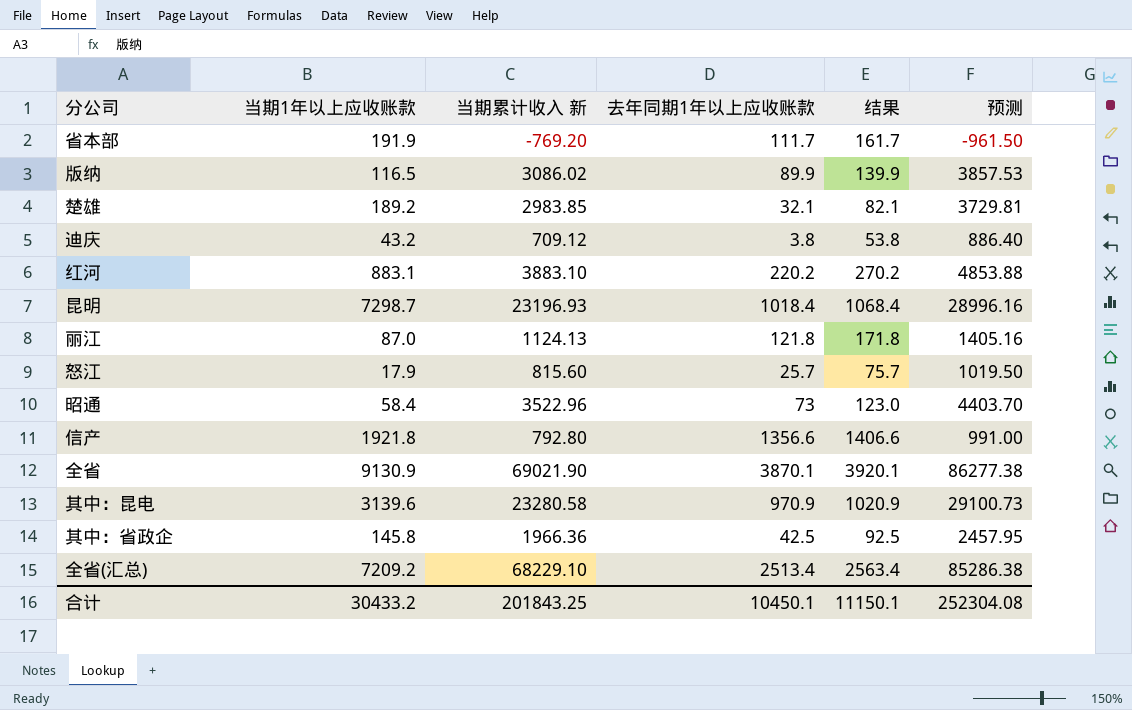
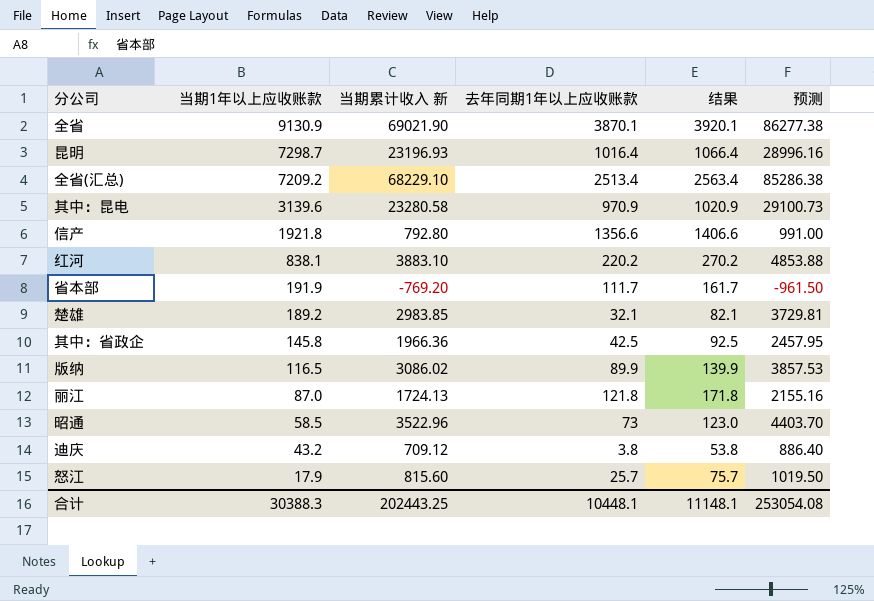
row order: none -> 当期1年以上应收账款 descending
昆明 | 去年同期1年以上应收账款: 1018.4 -> 1016.4
昆明 | 结果: 1068.4 -> 1066.4
红河 | 当期1年以上应收账款: 883.1 -> 838.1
丽江 | 当期累计收入 新: 1124.13 -> 1724.13
丽江 | 预测: 1405.16 -> 2155.16
昭通 | 当期1年以上应收账款: 58.4 -> 58.5
合计 | 当期1年以上应收账款: 30433.2 -> 30388.3
合计 | 当期累计收入 新: 201843.25 -> 202443.25
合计 | 去年同期1年以上应收账款: 10450.1 -> 10448.1
合计 | 结果: 11150.1 -> 11148.1
合计 | 预测: 252304.08 -> 253054.08

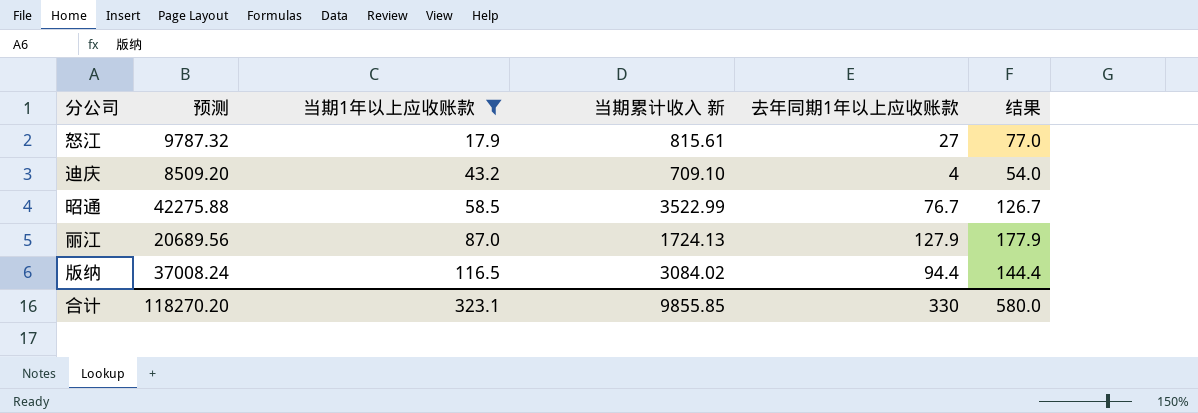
filter: none -> 当期1年以上应收账款 <= 116.5
row order: 当期1年以上应收账款 descending -> 当期1年以上应收账款 ascending
column 预测 | formula: [当期累计收入 新] * 1.25 -> [当期累计收入 新] * 12
column 预测 | position: 6 -> 2
怒江 | 当期累计收入 新: 815.60 -> 815.61
怒江 | 去年同期1年以上应收账款: 25.7 -> 27
怒江 | 结果: 75.7 -> 77.0
迪庆 | 当期累计收入 新: 709.12 -> 709.10
迪庆 | 去年同期1年以上应收账款: 3.8 -> 4
迪庆 | 结果: 53.8 -> 54.0
昭通 | 当期累计收入 新: 3522.96 -> 3522.99
昭通 | 去年同期1年以上应收账款: 73 -> 76.7
昭通 | 结果: 123.0 -> 126.7
丽江 | 去年同期1年以上应收账款: 121.8 -> 127.9
丽江 | 结果: 171.8 -> 177.9
版纳 | 当期累计收入 新: 3086.02 -> 3084.02
版纳 | 去年同期1年以上应收账款: 89.9 -> 94.4
版纳 | 结果: 139.9 -> 144.4
合计 | 预测: 253054.08 -> 118270.20
合计 | 当期1年以上应收账款: 30388.3 -> 323.1
合计 | 当期累计收入 新: 202443.25 -> 9855.85
合计 | 去年同期1年以上应收账款: 10448.1 -> 330
合计 | 结果: 11148.1 -> 580.0

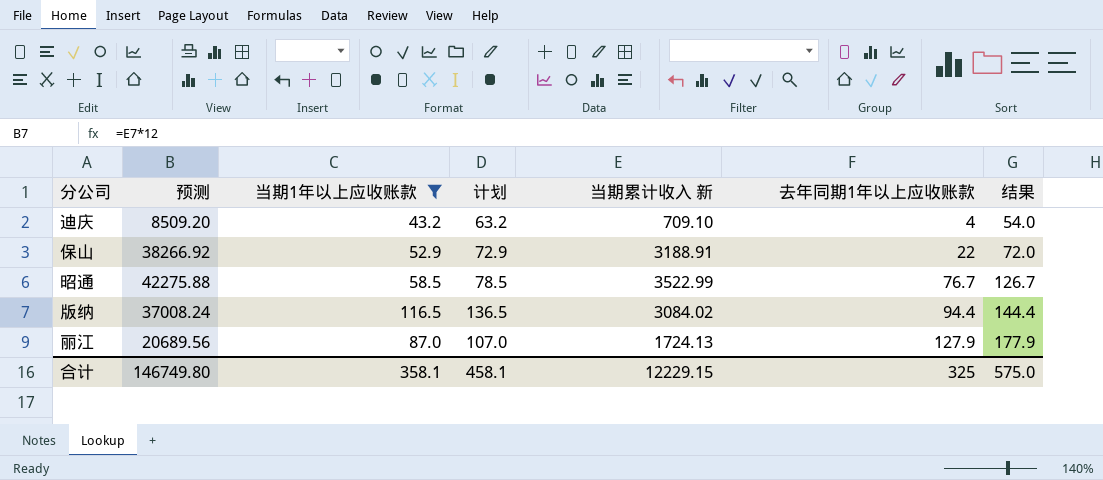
row order: 当期1年以上应收账款 ascending -> 去年同期1年以上应收账款 ascending
column 计划 | formula: none -> [当期1年以上应收账款] + 20
row 怒江: 9787.32 | 17.9 | 815.61 | 27 | 77.0 -> none
row 保山: none -> 38266.92 | 52.9 | 72.9 | 3188.91 | 22 | 72.0
合计 | 预测: 118270.20 -> 146749.80
合计 | 当期1年以上应收账款: 323.1 -> 358.1
合计 | 当期累计收入 新: 9855.85 -> 12229.15
合计 | 去年同期1年以上应收账款: 330 -> 325
合计 | 结果: 580.0 -> 575.0

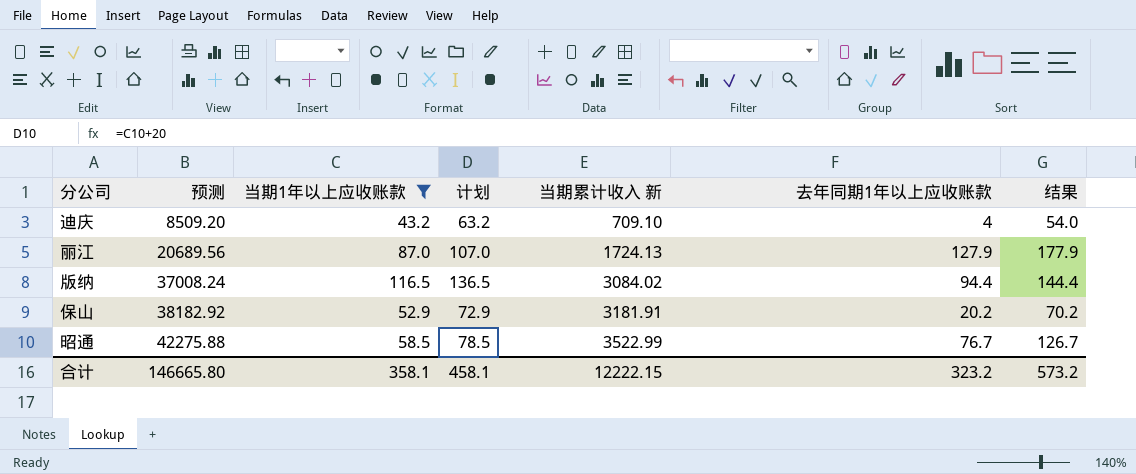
row order: 去年同期1年以上应收账款 ascending -> 预测 ascending
保山 | 预测: 38266.92 -> 38182.92
保山 | 当期累计收入 新: 3188.91 -> 3181.91
保山 | 去年同期1年以上应收账款: 22 -> 20.2
保山 | 结果: 72.0 -> 70.2
合计 | 预测: 146749.80 -> 146665.80
合计 | 当期累计收入 新: 12229.15 -> 12222.15
合计 | 去年同期1年以上应收账款: 325 -> 323.2
合计 | 结果: 575.0 -> 573.2

